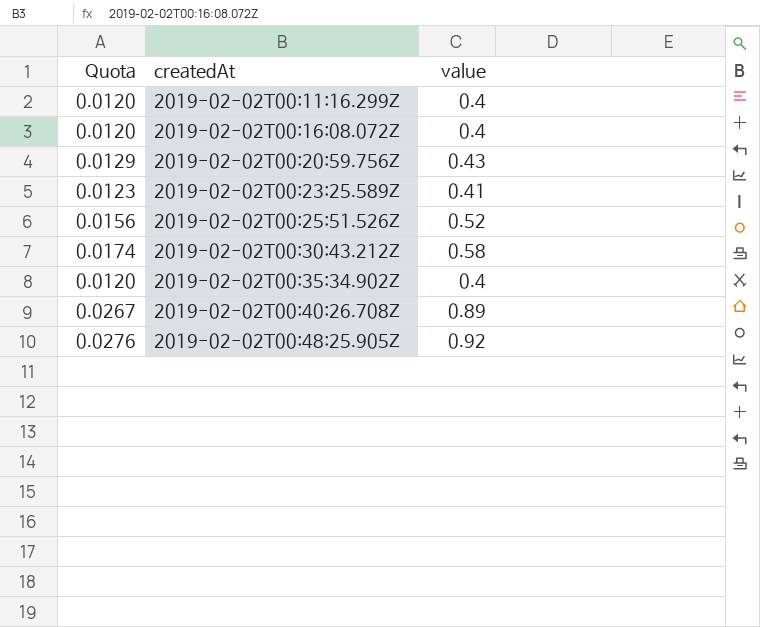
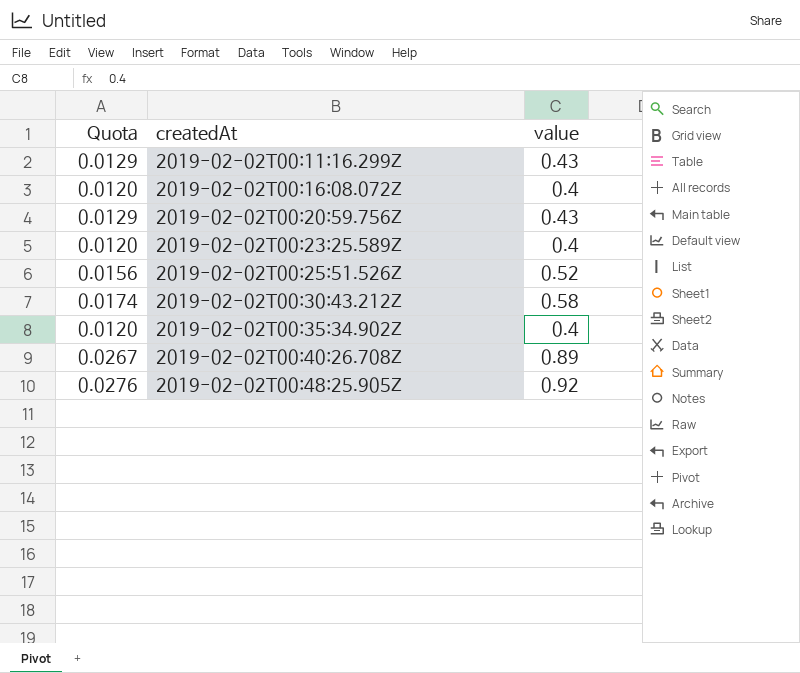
2019-02-02T00:11:16.299Z | Quota: 0.0120 -> 0.0129
2019-02-02T00:11:16.299Z | value: 0.4 -> 0.43
2019-02-02T00:23:25.589Z | Quota: 0.0123 -> 0.0120
2019-02-02T00:23:25.589Z | value: 0.41 -> 0.4

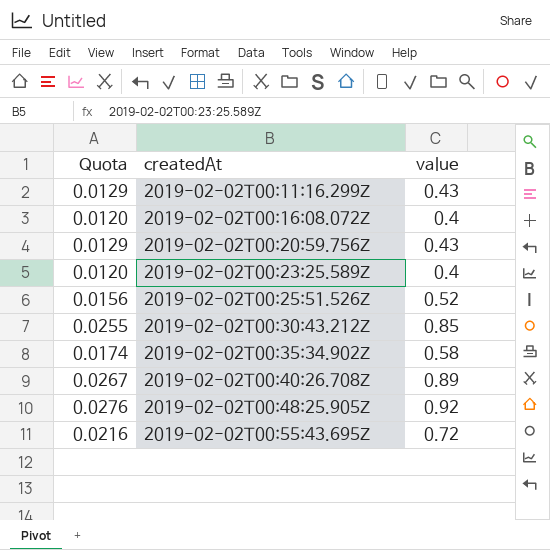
2019-02-02T00:30:43.212Z | Quota: 0.0174 -> 0.0255
2019-02-02T00:30:43.212Z | value: 0.58 -> 0.85
2019-02-02T00:35:34.902Z | Quota: 0.0120 -> 0.0174
2019-02-02T00:35:34.902Z | value: 0.4 -> 0.58
row 2019-02-02T00:55:43.695Z: none -> 0.0216 | 0.72

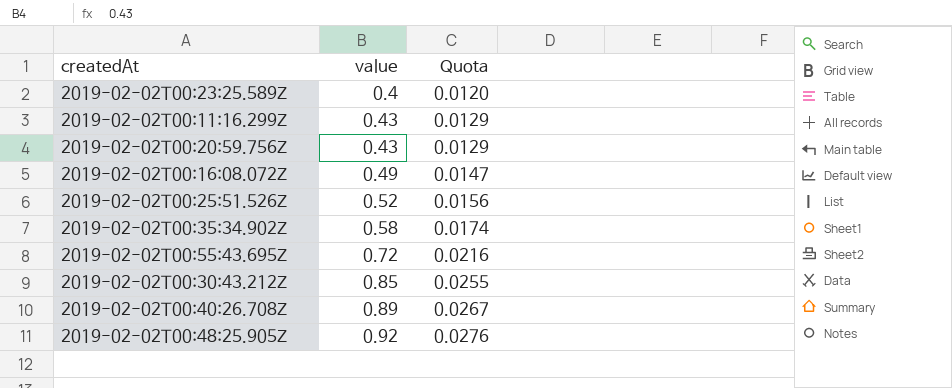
row order: createdAt ascending -> value ascending
column Quota | position: 1 -> 3
2019-02-02T00:16:08.072Z | value: 0.4 -> 0.49
2019-02-02T00:16:08.072Z | Quota: 0.0120 -> 0.0147

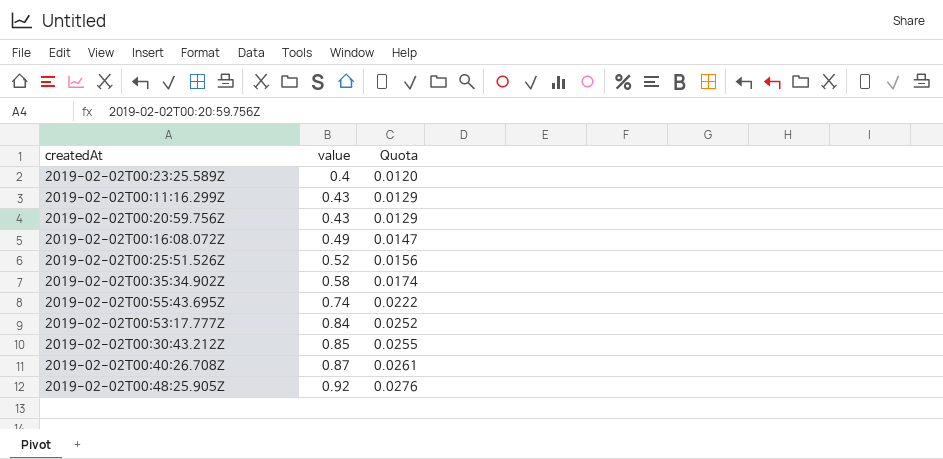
2019-02-02T00:55:43.695Z | value: 0.72 -> 0.74
2019-02-02T00:55:43.695Z | Quota: 0.0216 -> 0.0222
row 2019-02-02T00:53:17.777Z: none -> 0.84 | 0.0252
2019-02-02T00:40:26.708Z | value: 0.89 -> 0.87
2019-02-02T00:40:26.708Z | Quota: 0.0267 -> 0.0261

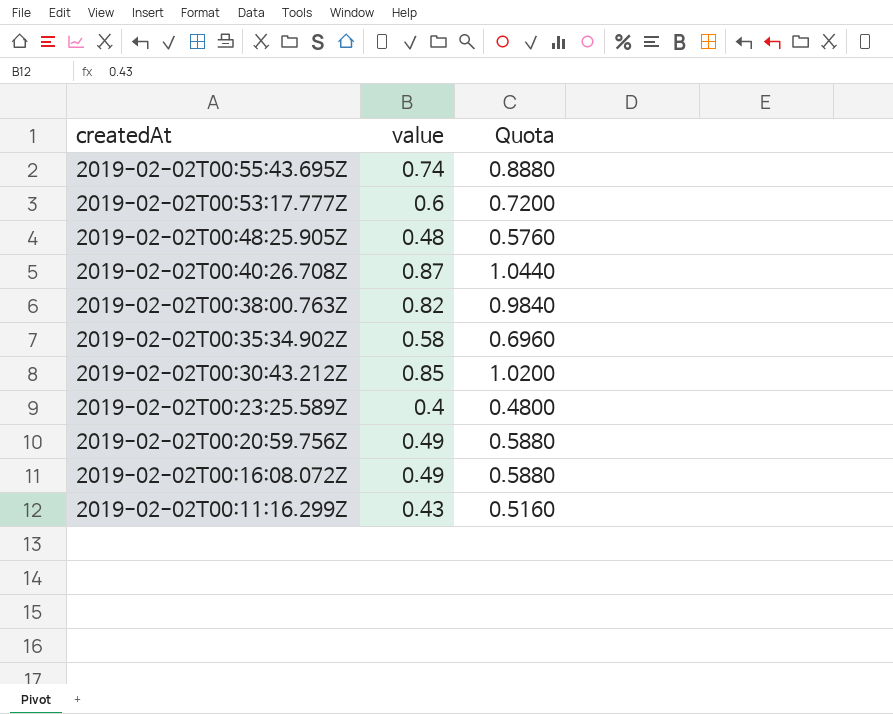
row order: value ascending -> createdAt descending
column Quota | formula: [value] * 0.03 -> [value] * 1.2
row 2019-02-02T00:25:51.526Z: 0.52 | 0.0156 -> none
2019-02-02T00:53:17.777Z | value: 0.84 -> 0.6
2019-02-02T00:48:25.905Z | value: 0.92 -> 0.48
row 2019-02-02T00:38:00.763Z: none -> 0.82 | 0.9840
2019-02-02T00:20:59.756Z | value: 0.43 -> 0.49

